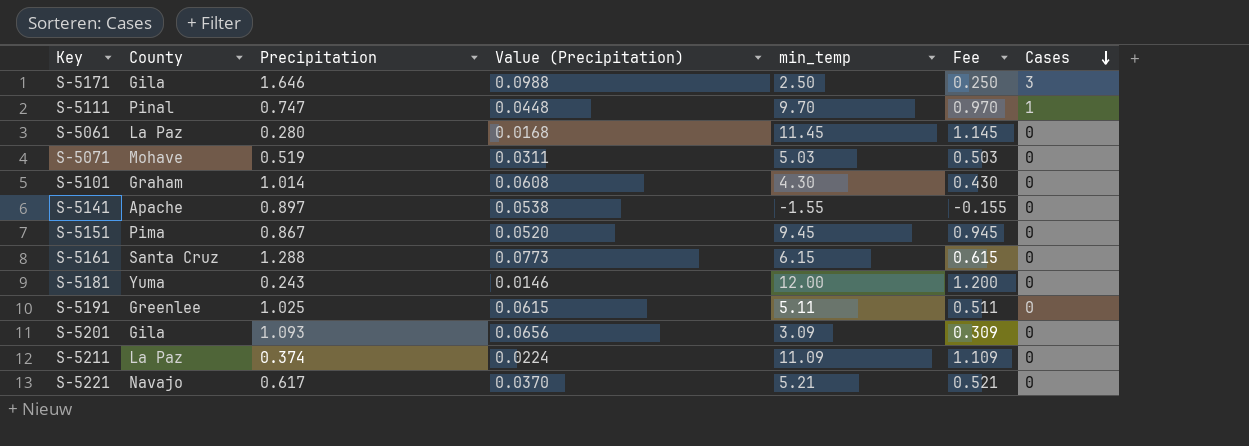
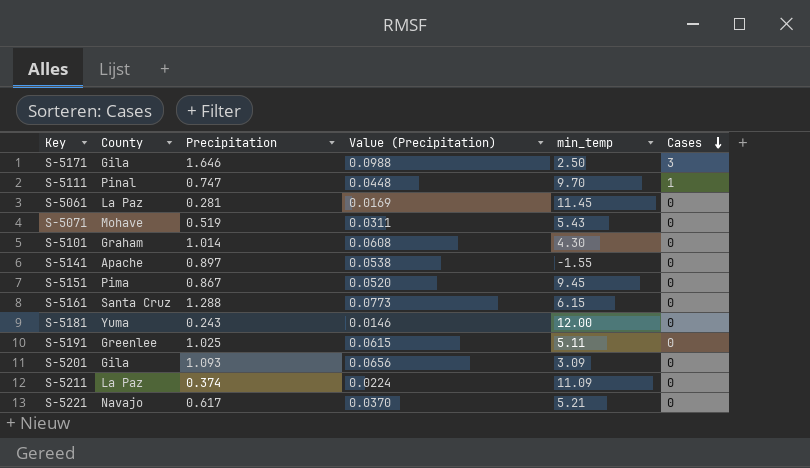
column Fee | formula: [min_temp] * 0.1 -> none
S-5061 | Precipitation: 0.280 -> 0.281
S-5061 | Value (Precipitation): 0.0168 -> 0.0169
S-5071 | min_temp: 5.03 -> 5.43

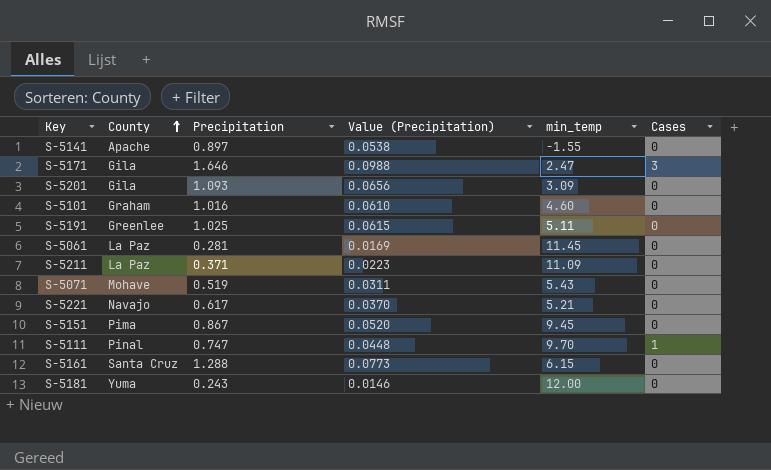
row order: Cases descending -> County ascending
S-5171 | min_temp: 2.50 -> 2.47
S-5101 | Precipitation: 1.014 -> 1.016
S-5101 | Value (Precipitation): 0.0608 -> 0.0610
S-5101 | min_temp: 4.30 -> 4.60
S-5211 | Precipitation: 0.374 -> 0.371
S-5211 | Value (Precipitation): 0.0224 -> 0.0223

